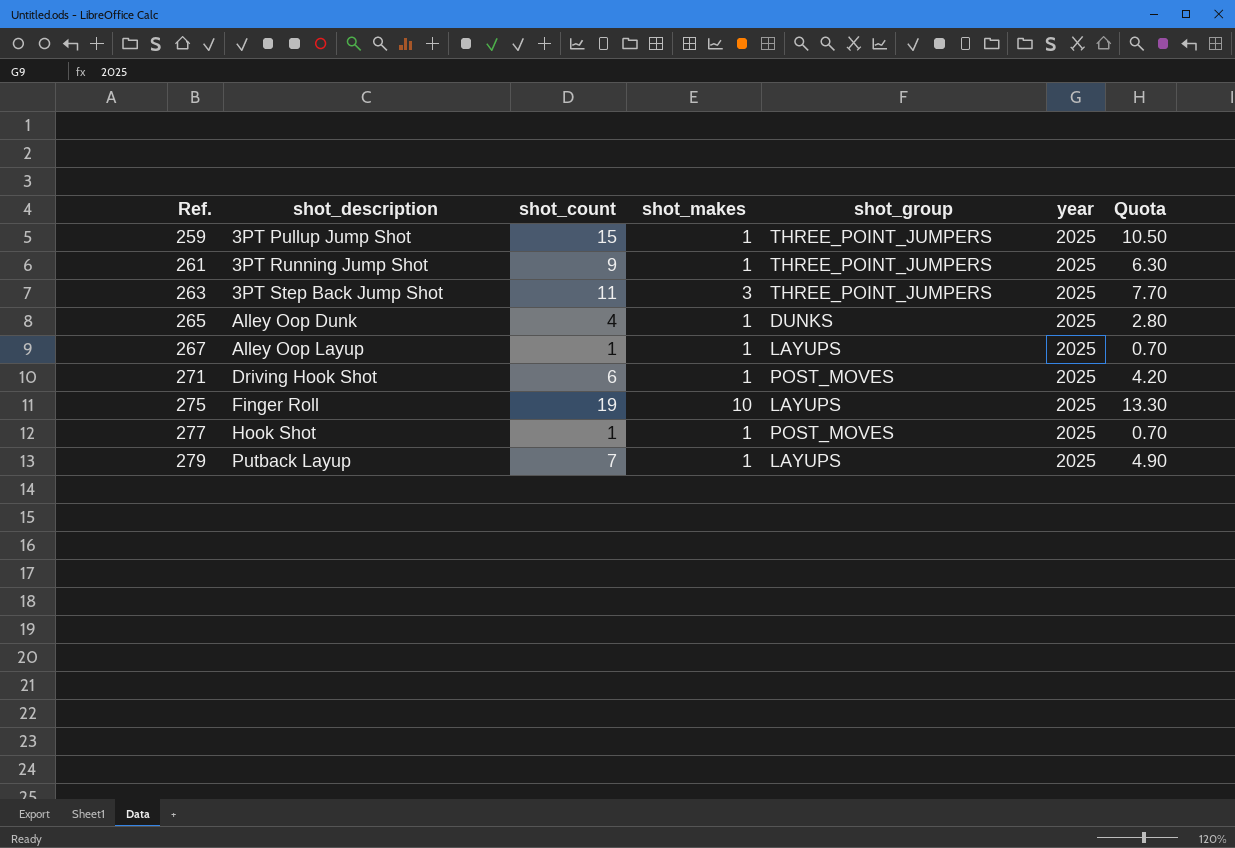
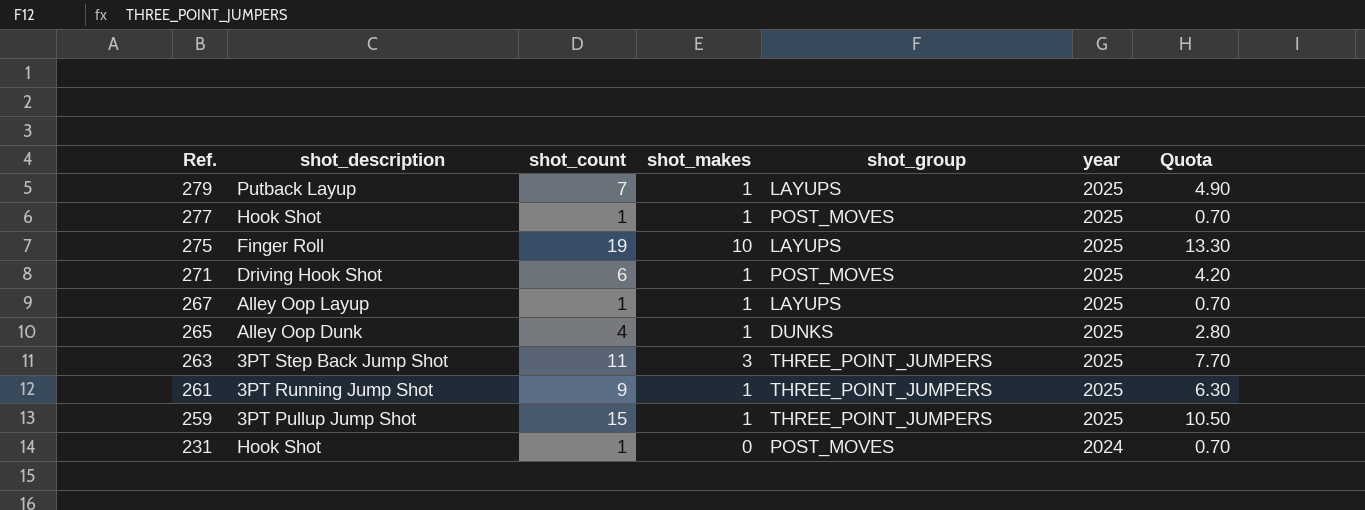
row order: Ref. ascending -> Ref. descending
row 231: none -> Hook Shot | 1 | 0 | POST_MOVES | 2024 | 0.70

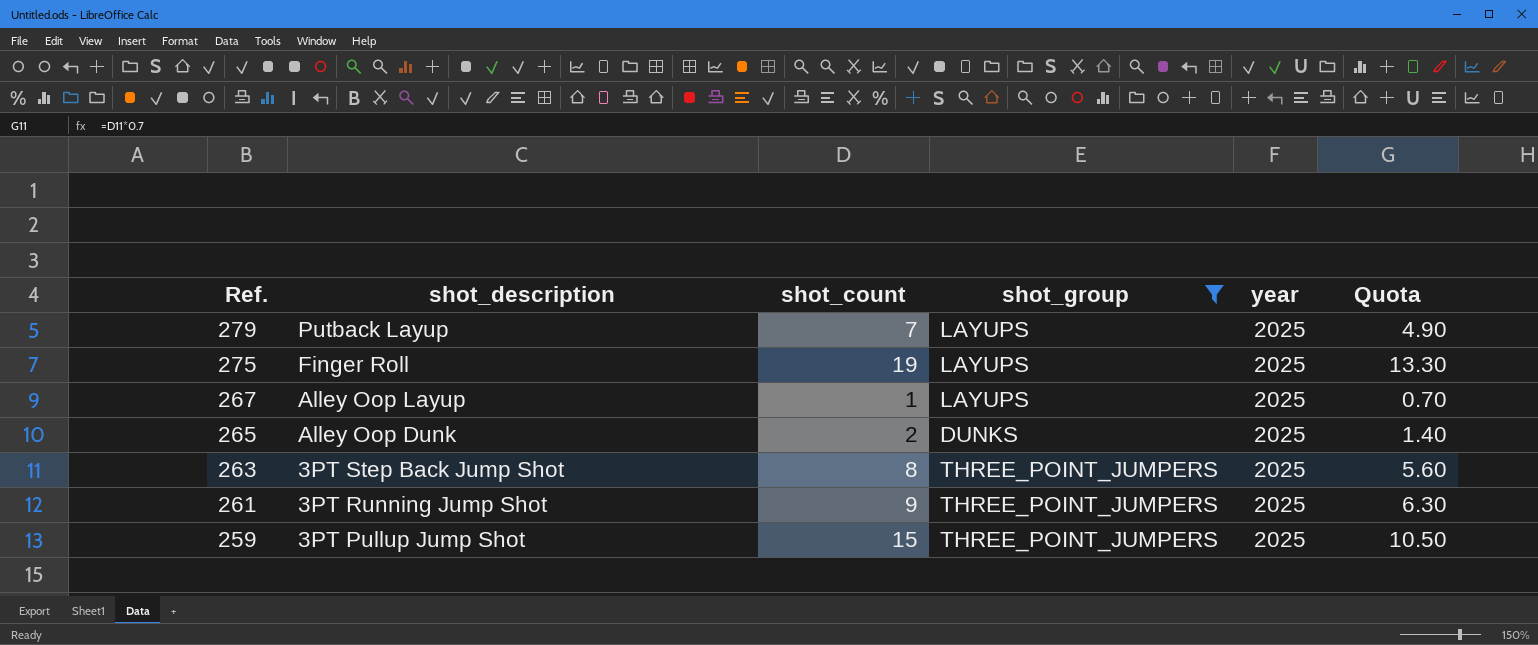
filter: none -> shot_group != POST_MOVES
column shot_makes | position: 4 -> none
265 | shot_count: 4 -> 2
265 | Quota: 2.80 -> 1.40
263 | shot_count: 11 -> 8
263 | Quota: 7.70 -> 5.60

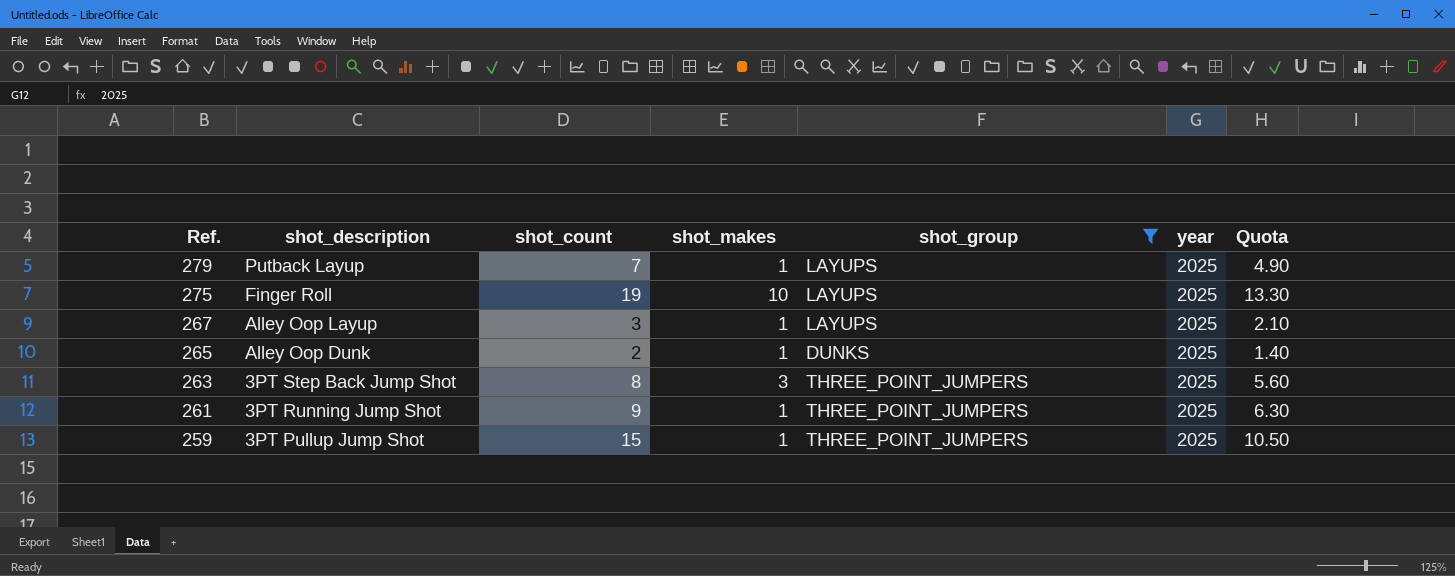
column shot_makes | position: none -> 4
267 | shot_count: 1 -> 3
267 | Quota: 0.70 -> 2.10

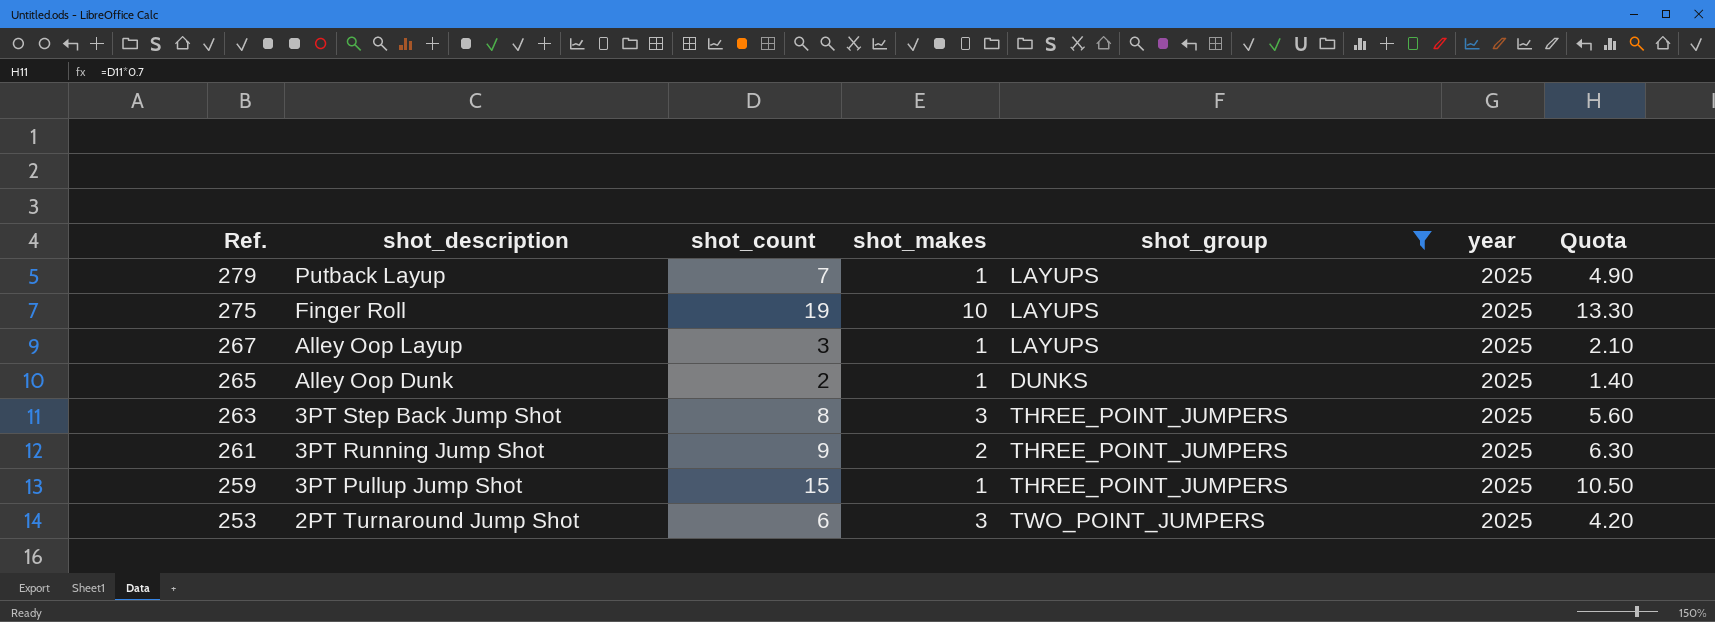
261 | shot_makes: 1 -> 2
row 253: none -> 2PT Turnaround Jump Shot | 6 | 3 | TWO_POINT_JUMPERS | 2025 | 4.20

